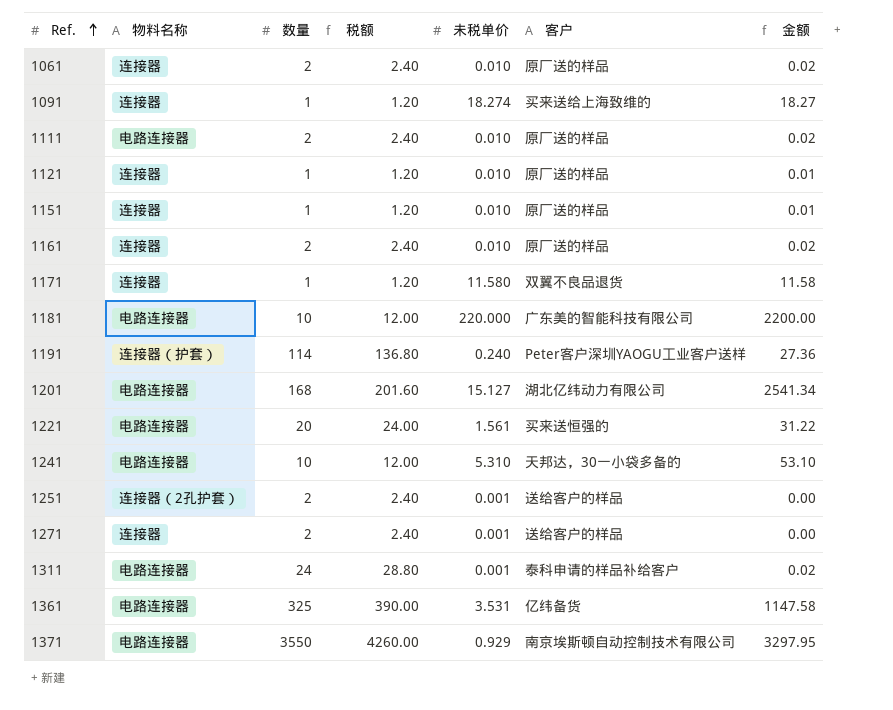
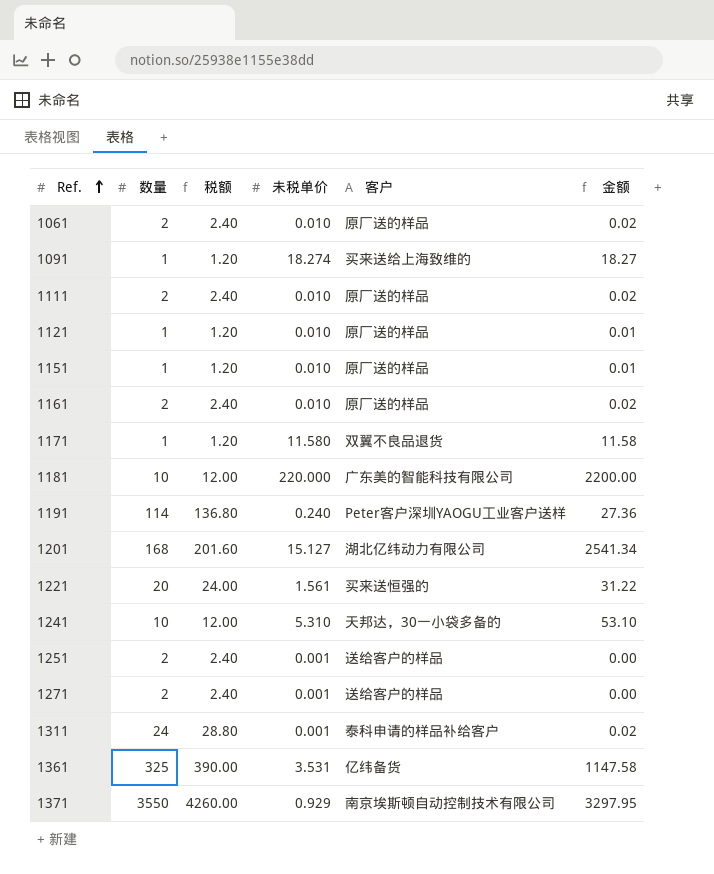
column 物料名称 | position: 2 -> none

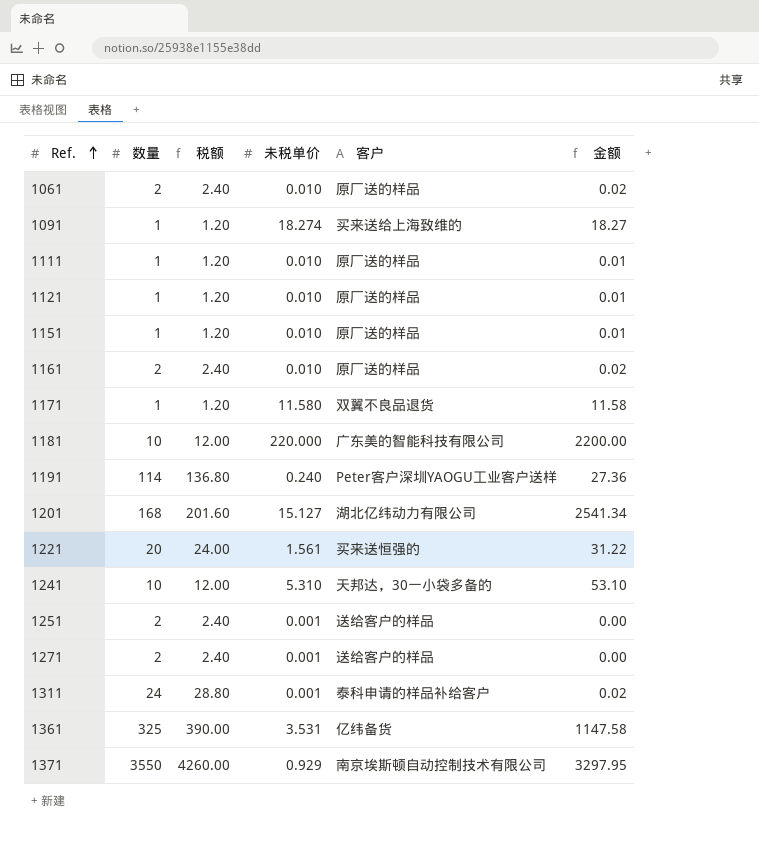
1111 | 数量: 2 -> 1
1111 | 税额: 2.40 -> 1.20
1111 | 金额: 0.02 -> 0.01

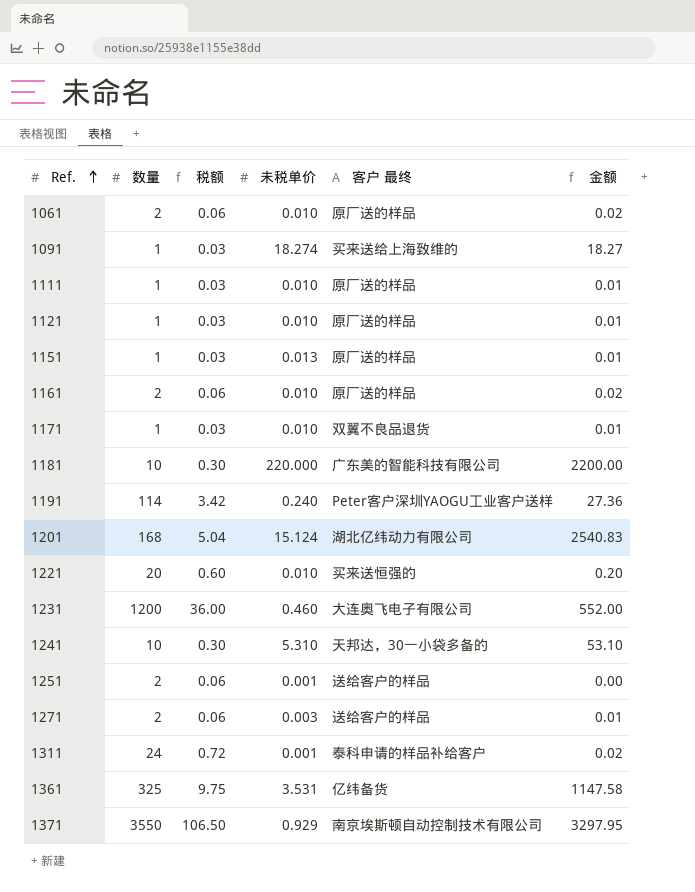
column 税额 | formula: [数量] * 1.2 -> [数量] * 0.03
column name: 客户 -> 客户 最终
1151 | 未税单价: 0.010 -> 0.013
1171 | 未税单价: 11.580 -> 0.010
1171 | 金额: 11.58 -> 0.01
1201 | 未税单价: 15.127 -> 15.124
1201 | 金额: 2541.34 -> 2540.83
1221 | 未税单价: 1.561 -> 0.010
1221 | 金额: 31.22 -> 0.20
row 1231: none -> 1200 | 36.00 | 0.460 | 大连奥飞电子有限公司 | 552.00
1271 | 未税单价: 0.001 -> 0.003
1271 | 金额: 0.00 -> 0.01

